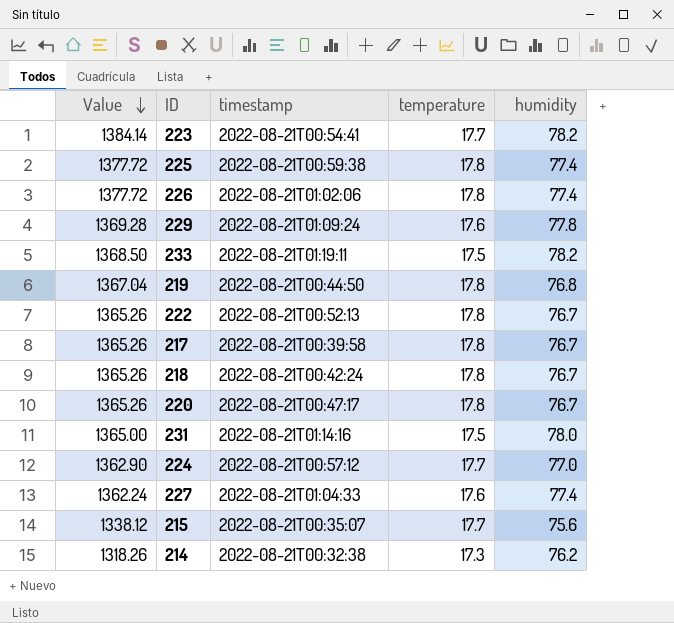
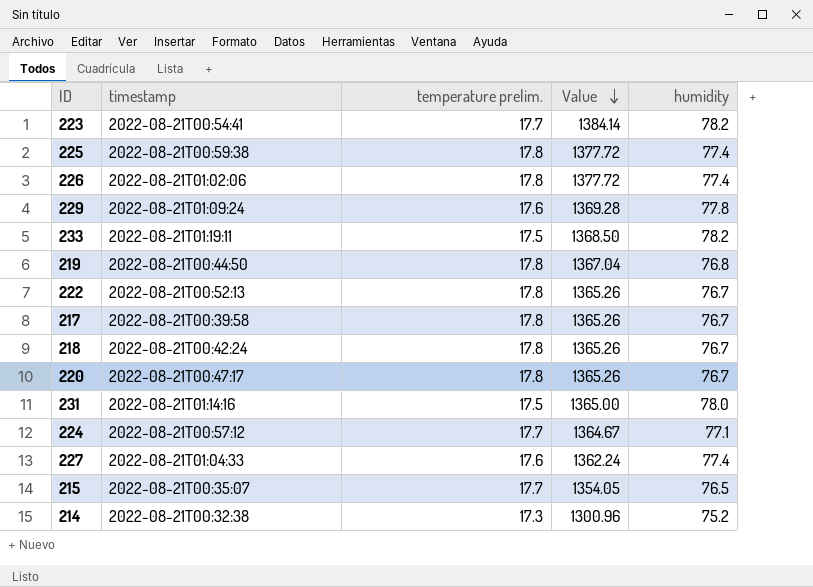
column name: temperature -> temperature prelim.
column Value | position: 1 -> 4
224 | Value: 1362.90 -> 1364.67
224 | humidity: 77.0 -> 77.1
215 | Value: 1338.12 -> 1354.05
215 | humidity: 75.6 -> 76.5
214 | Value: 1318.26 -> 1300.96
214 | humidity: 76.2 -> 75.2

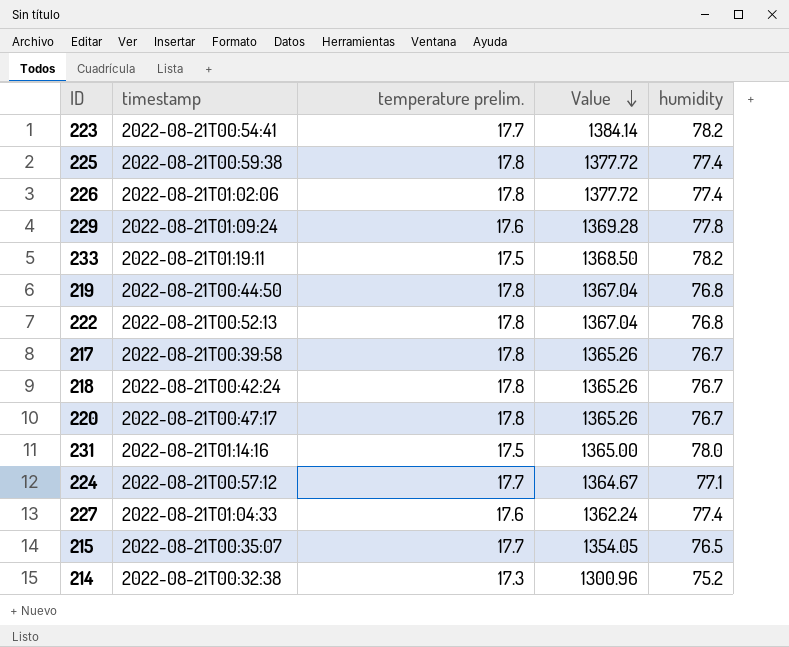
222 | Value: 1365.26 -> 1367.04
222 | humidity: 76.7 -> 76.8

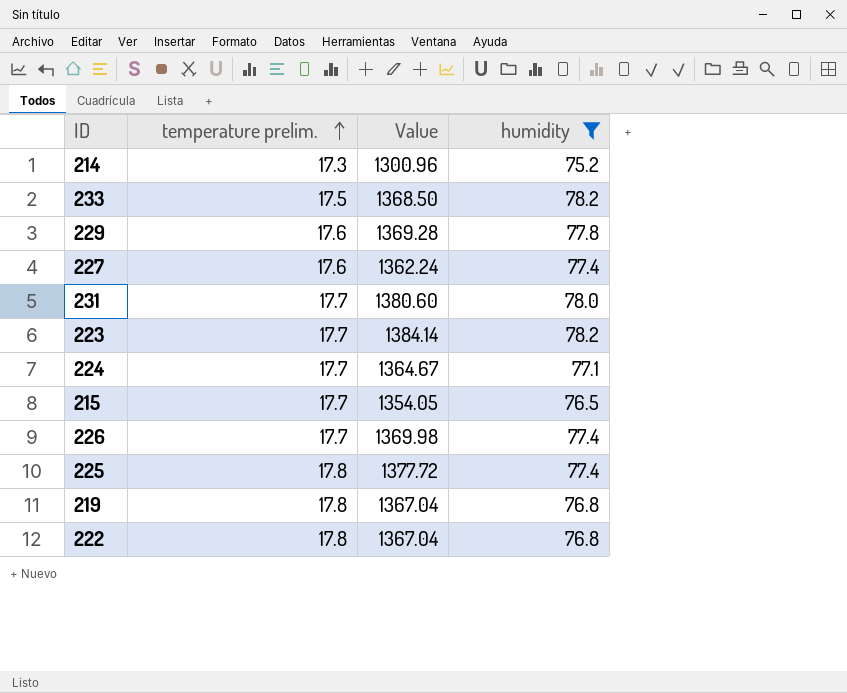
filter: none -> humidity != 76.7
row order: Value descending -> temperature prelim. ascending
column timestamp | position: 2 -> none
231 | temperature prelim.: 17.5 -> 17.7
231 | Value: 1365.00 -> 1380.60
226 | temperature prelim.: 17.8 -> 17.7
226 | Value: 1377.72 -> 1369.98

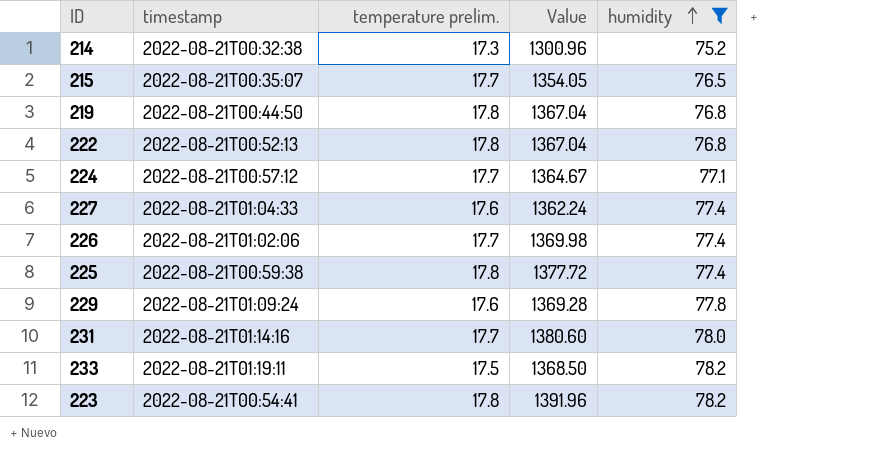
row order: temperature prelim. ascending -> humidity ascending
column timestamp | position: none -> 2
223 | temperature prelim.: 17.7 -> 17.8
223 | Value: 1384.14 -> 1391.96

